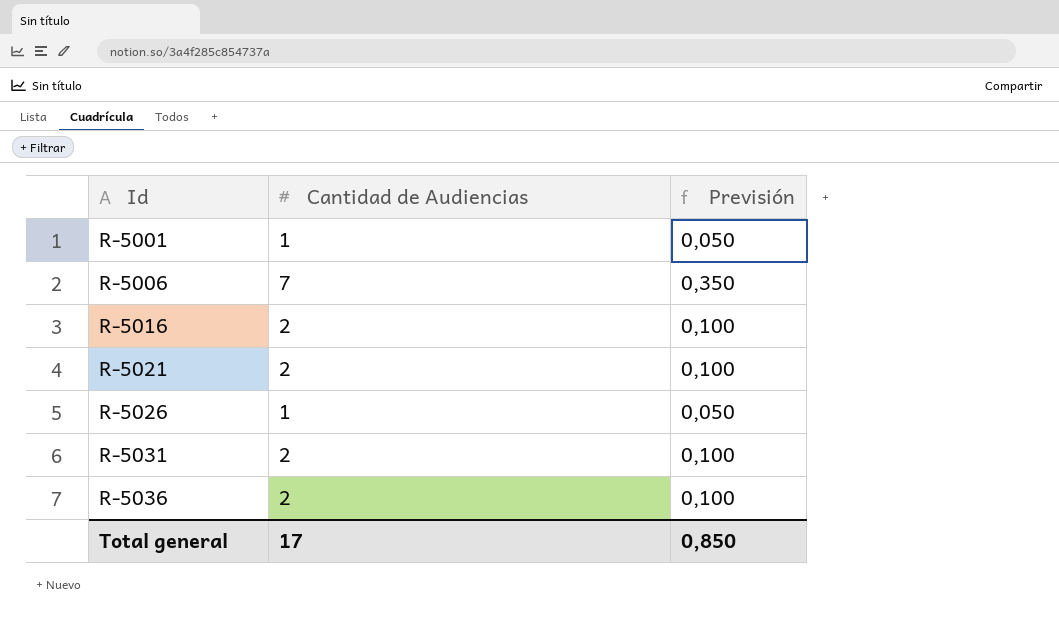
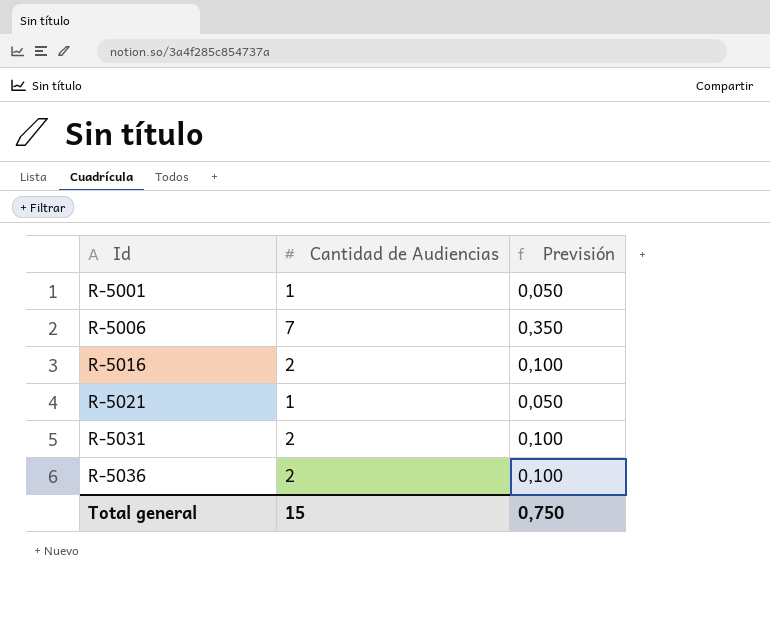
row R-5026: 1 | 0,050 -> none
R-5021 | Cantidad de Audiencias: 2 -> 1
R-5021 | Previsión: 0,100 -> 0,050
Total general | Cantidad de Audiencias: 17 -> 15
Total general | Previsión: 0,850 -> 0,750

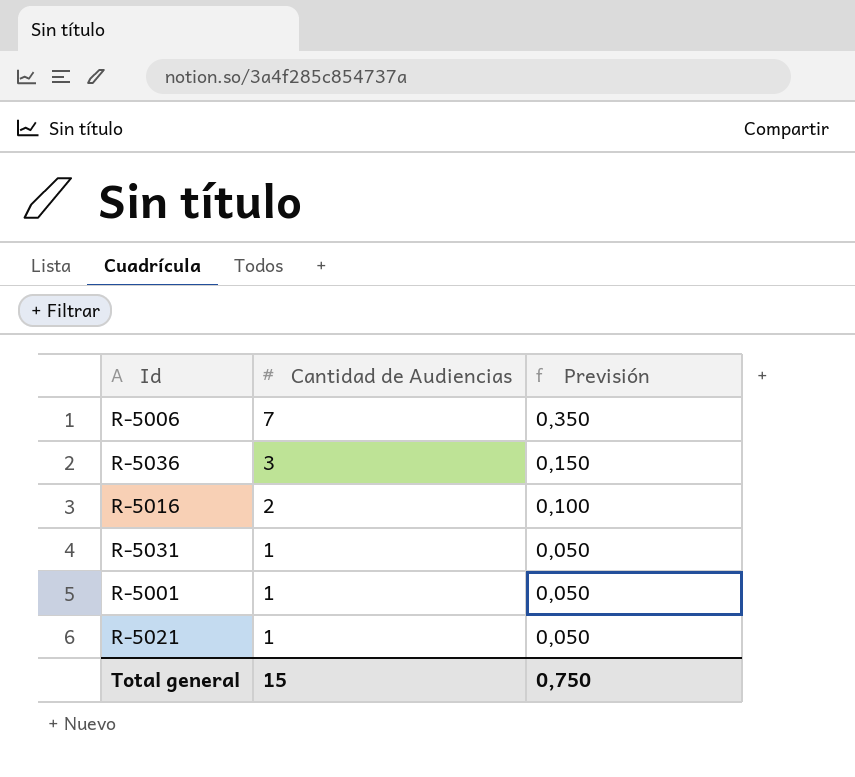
row order: Id ascending -> Cantidad de Audiencias descending
R-5036 | Cantidad de Audiencias: 2 -> 3
R-5036 | Previsión: 0,100 -> 0,150
R-5031 | Cantidad de Audiencias: 2 -> 1
R-5031 | Previsión: 0,100 -> 0,050

